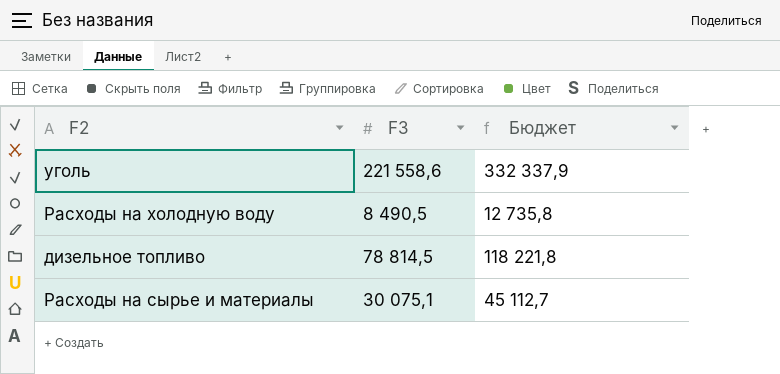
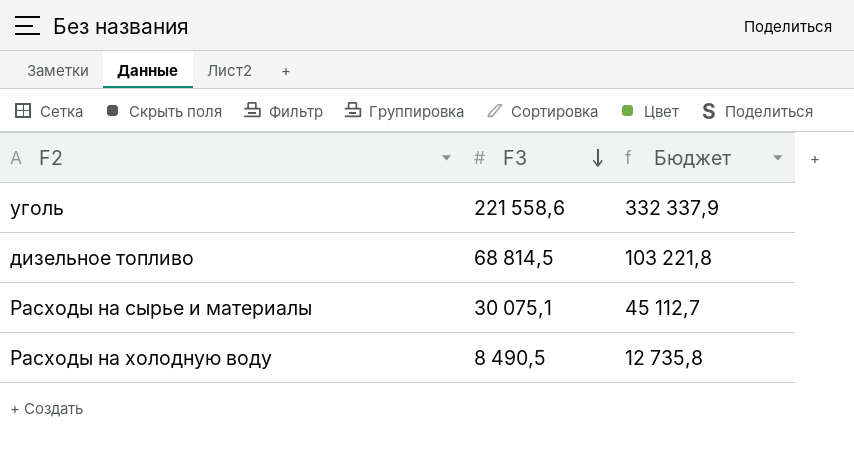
row order: none -> F3 descending
дизельное топливо | F3: 78 814,5 -> 68 814,5
дизельное топливо | Бюджет: 118 221,8 -> 103 221,8

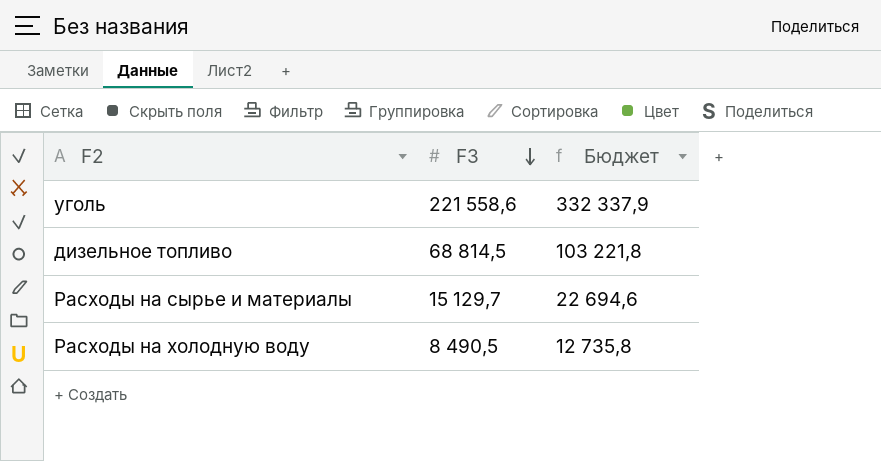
Расходы на сырье и материалы | F3: 30 075,1 -> 15 129,7
Расходы на сырье и материалы | Бюджет: 45 112,7 -> 22 694,6

